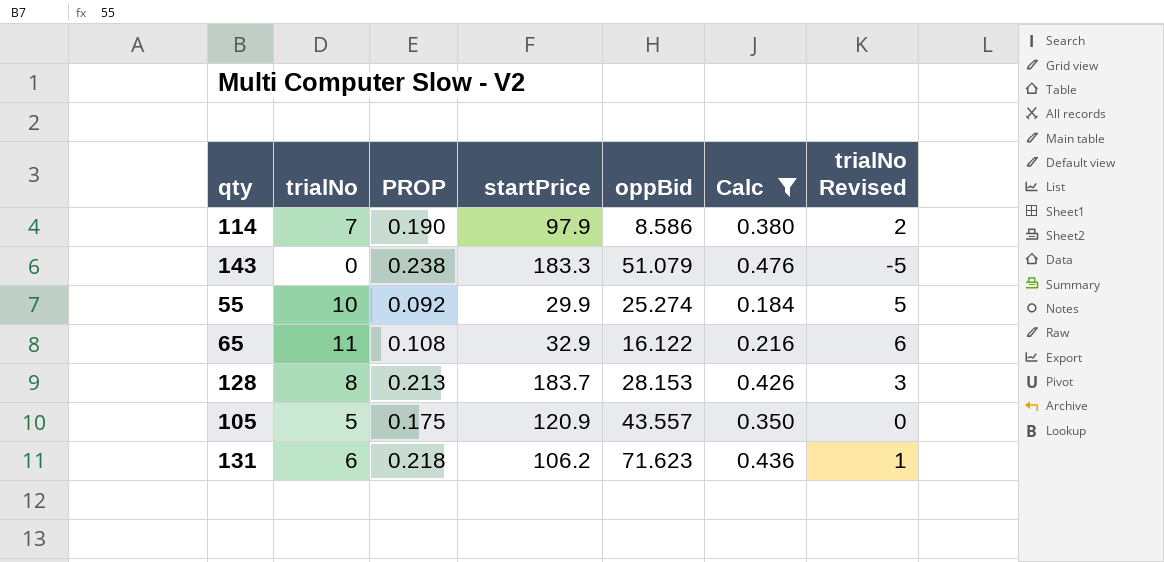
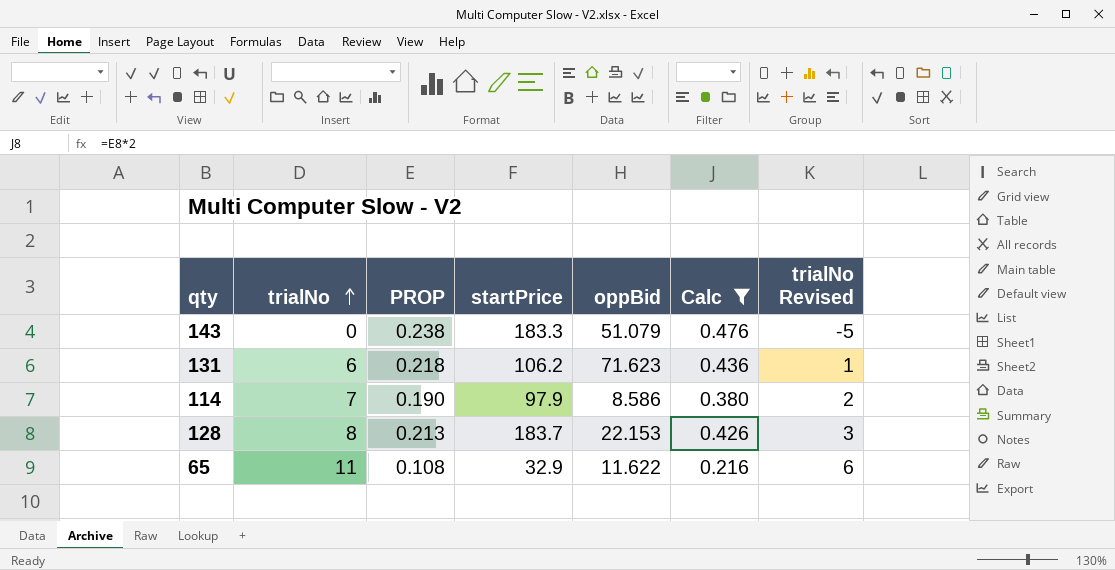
row order: none -> trialNo ascending
row 55: 10 | 0.092 | 29.9 | 25.274 | 0.184 | 5 -> none
row 105: 5 | 0.175 | 120.9 | 43.557 | 0.350 | 0 -> none
128 | oppBid: 28.153 -> 22.153
65 | oppBid: 16.122 -> 11.622

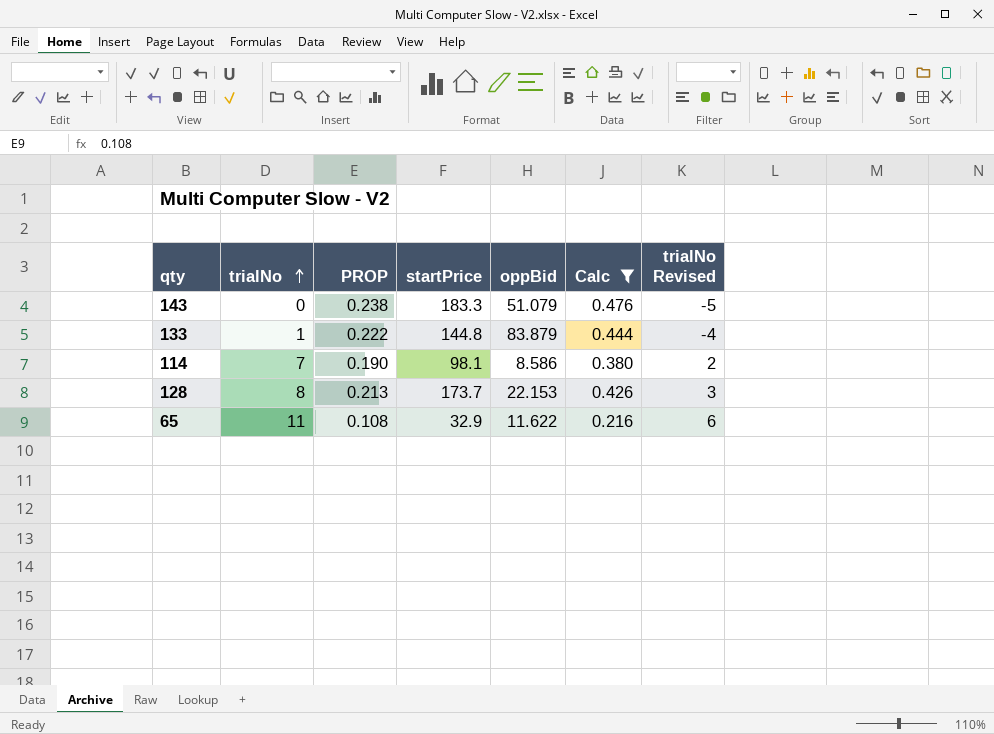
row 131: 6 | 0.218 | 106.2 | 71.623 | 0.436 | 1 -> none
row 133: none -> 1 | 0.222 | 144.8 | 83.879 | 0.444 | -4
114 | startPrice: 97.9 -> 98.1
128 | startPrice: 183.7 -> 173.7

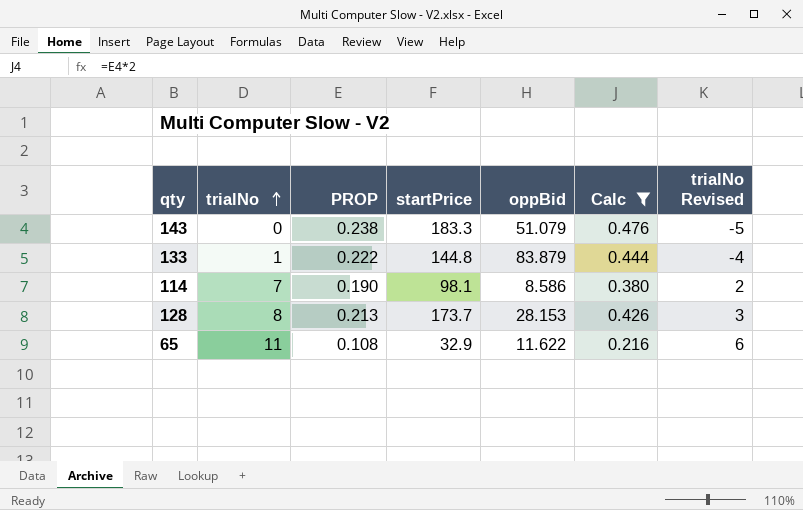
128 | oppBid: 22.153 -> 28.153

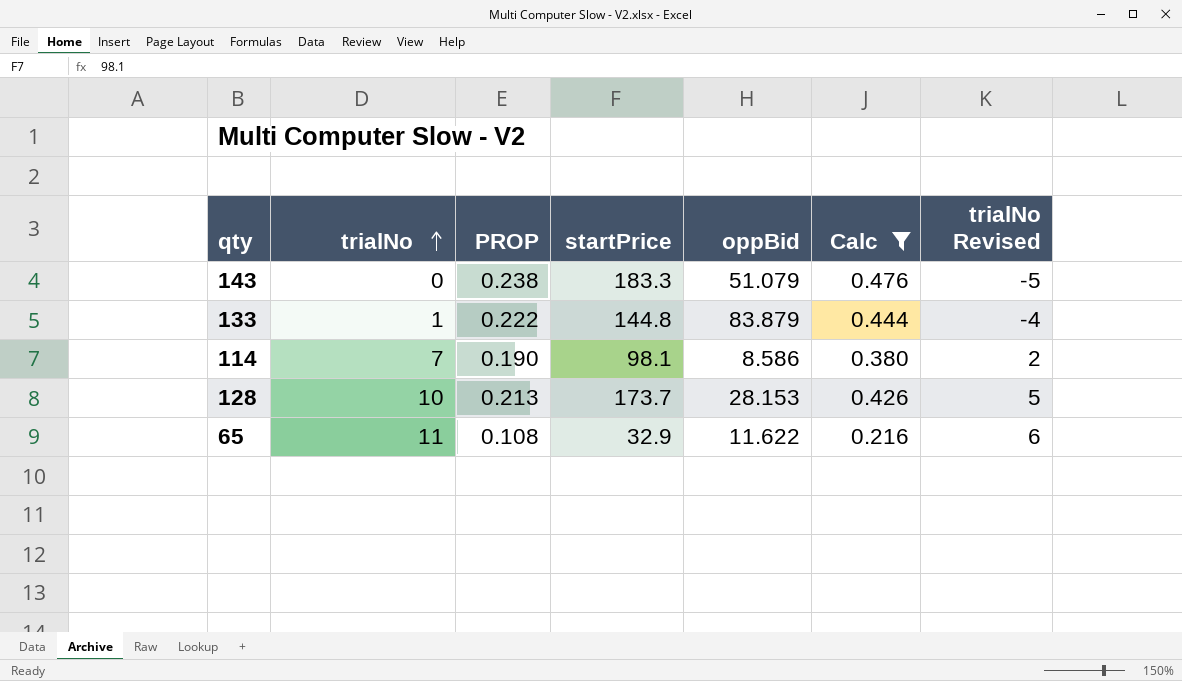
128 | trialNo: 8 -> 10
128 | trialNo Revised: 3 -> 5

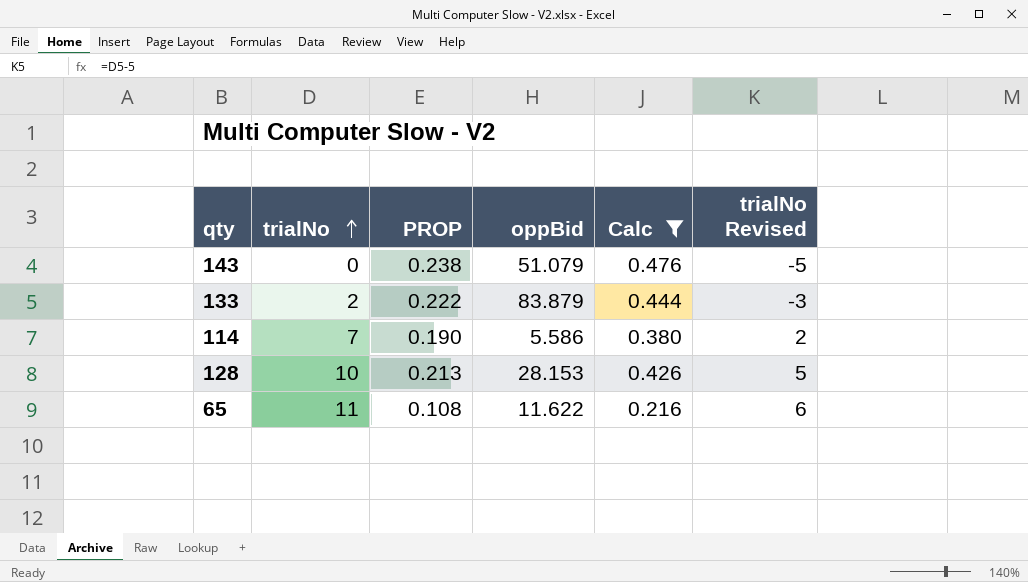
column startPrice | position: 4 -> none
133 | trialNo: 1 -> 2
133 | trialNo Revised: -4 -> -3
114 | oppBid: 8.586 -> 5.586

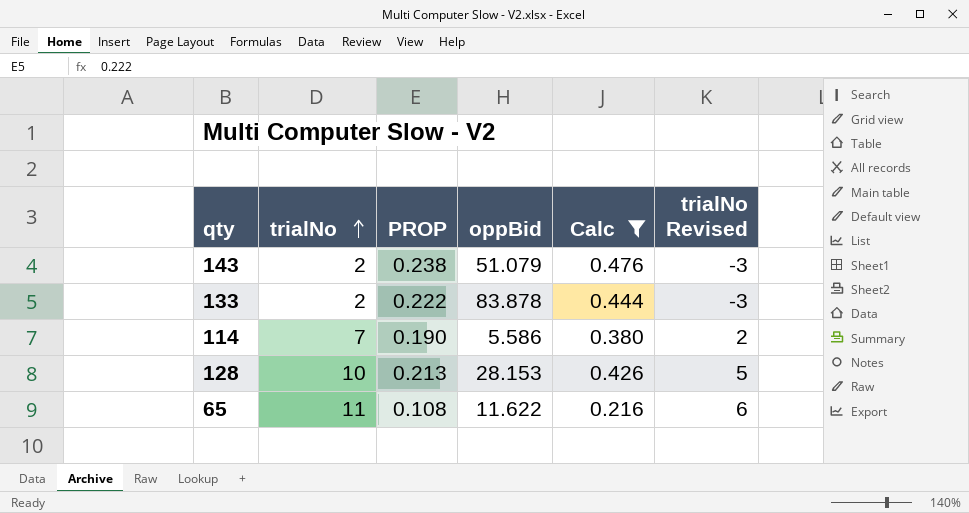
143 | trialNo: 0 -> 2
143 | trialNo Revised: -5 -> -3
133 | oppBid: 83.879 -> 83.878

